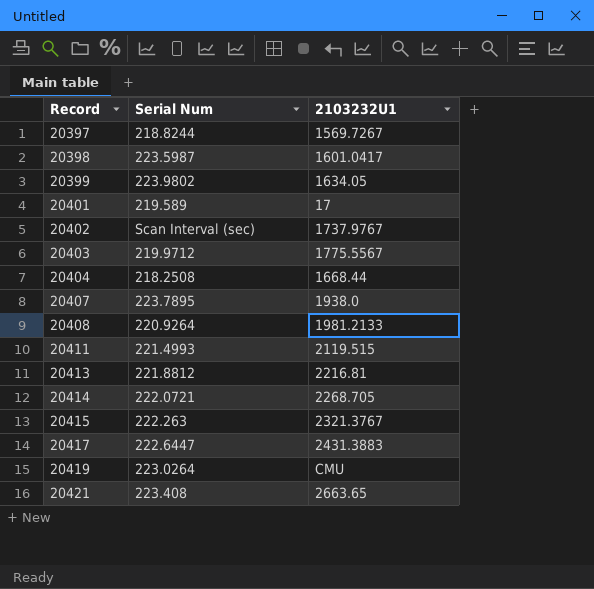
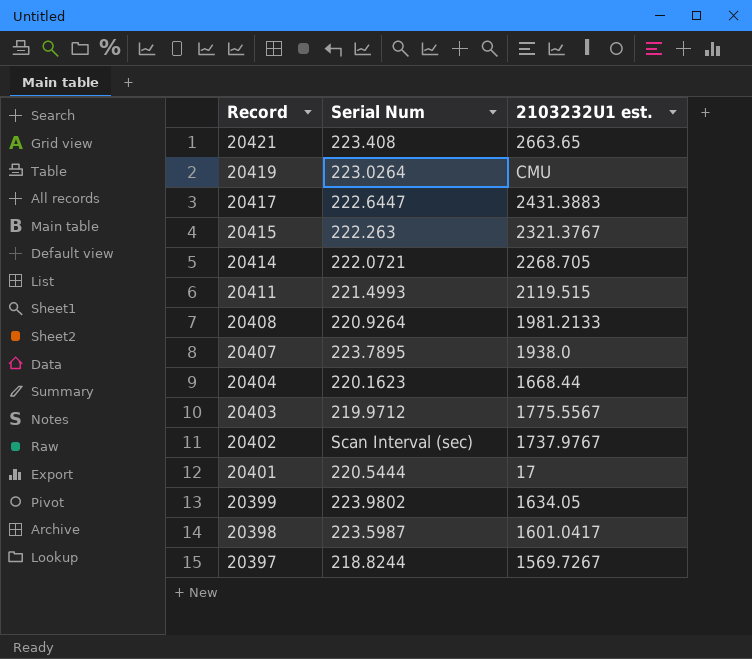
row order: Record ascending -> Record descending
column name: 2103232U1 -> 2103232U1 est.
row 20413: 221.8812 | 2216.81 -> none
20404 | Serial Num: 218.2508 -> 220.1623
20401 | Serial Num: 219.589 -> 220.5444

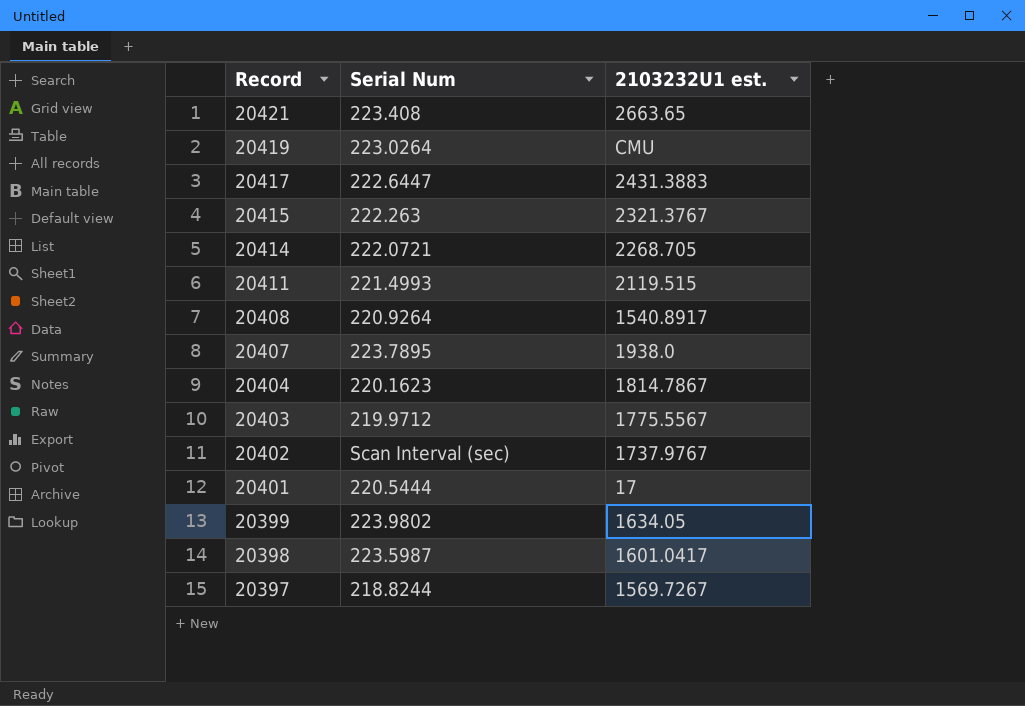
20408 | 2103232U1 est.: 1981.2133 -> 1540.8917
20404 | 2103232U1 est.: 1668.44 -> 1814.7867

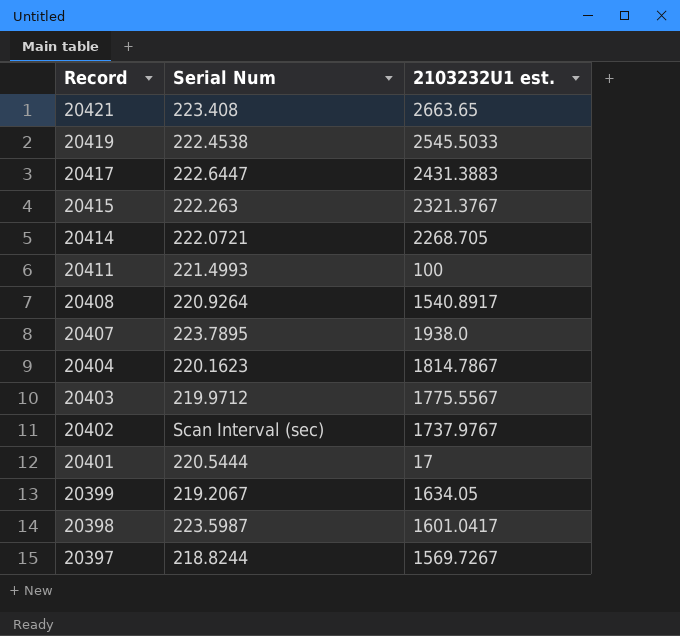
20419 | Serial Num: 223.0264 -> 222.4538
20419 | 2103232U1 est.: CMU -> 2545.5033
20411 | 2103232U1 est.: 2119.515 -> 100
20399 | Serial Num: 223.9802 -> 219.2067

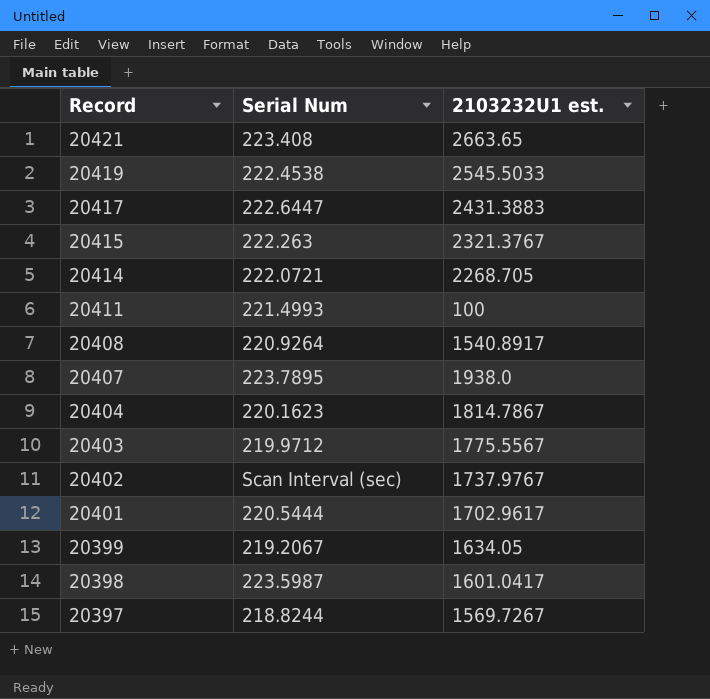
20401 | 2103232U1 est.: 17 -> 1702.9617

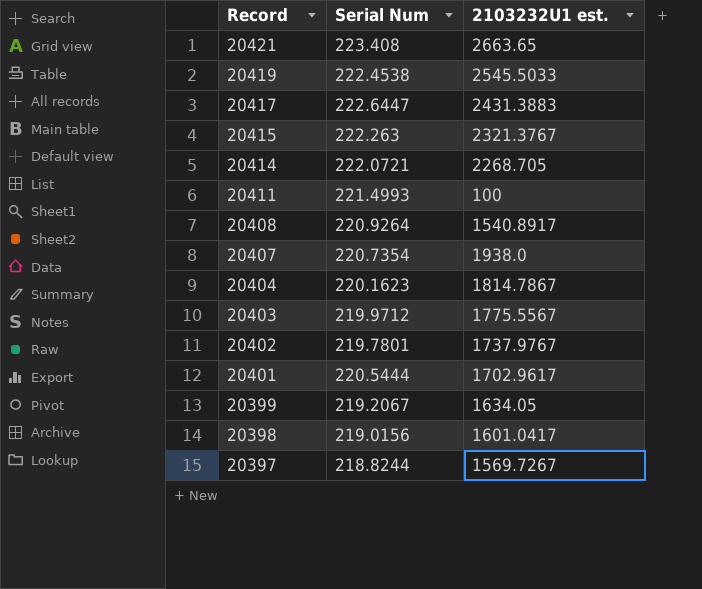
20407 | Serial Num: 223.7895 -> 220.7354
20402 | Serial Num: Scan Interval (sec) -> 219.7801
20398 | Serial Num: 223.5987 -> 219.0156

